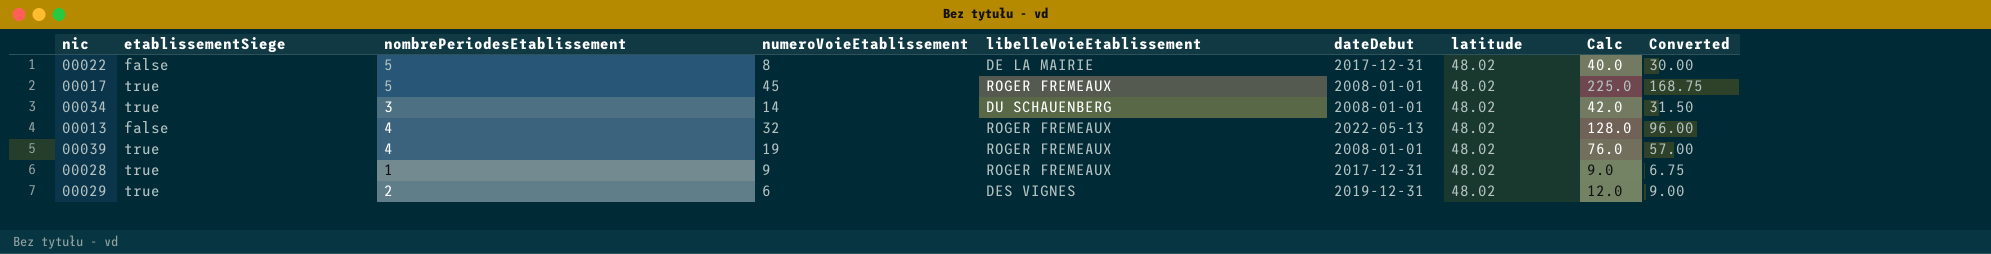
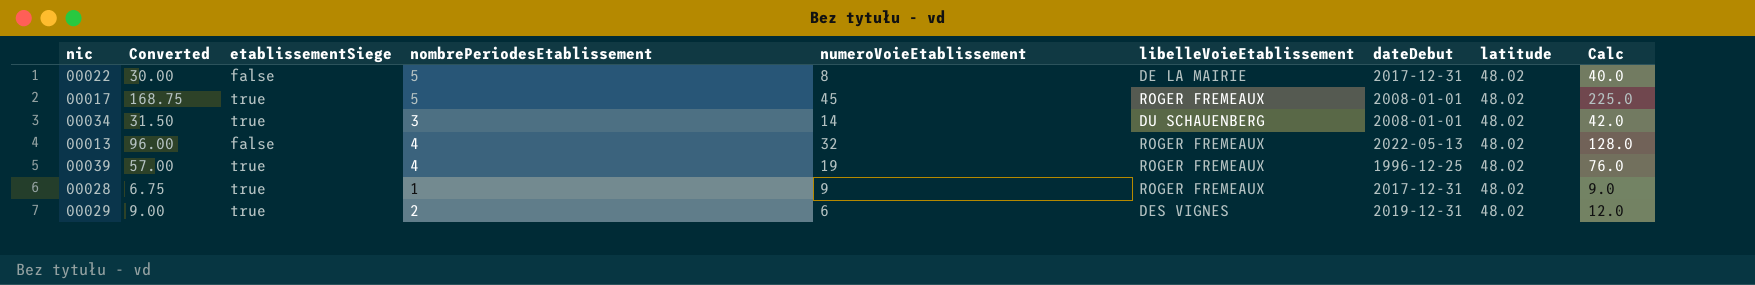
column Converted | position: 9 -> 2
00039 | dateDebut: 2008-01-01 -> 1996-12-25

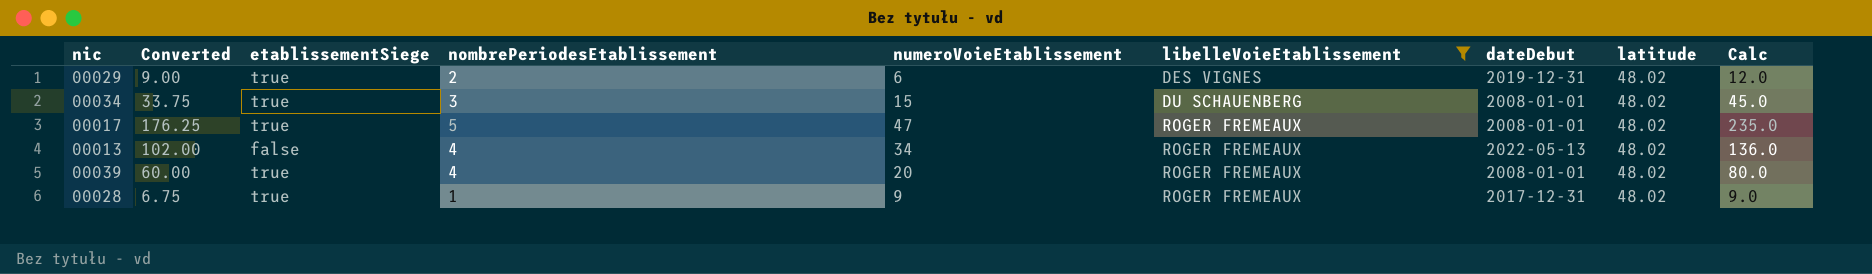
filter: none -> libelleVoieEtablissement != DE LA MAIRIE
row order: none -> libelleVoieEtablissement ascending
00034 | Converted: 31.50 -> 33.75
00034 | numeroVoieEtablissement: 14 -> 15
00034 | Calc: 42.0 -> 45.0
00017 | Converted: 168.75 -> 176.25
00017 | numeroVoieEtablissement: 45 -> 47
00017 | Calc: 225.0 -> 235.0
00013 | Converted: 96.00 -> 102.00
00013 | numeroVoieEtablissement: 32 -> 34
00013 | Calc: 128.0 -> 136.0
00039 | Converted: 57.00 -> 60.00
00039 | numeroVoieEtablissement: 19 -> 20
00039 | dateDebut: 1996-12-25 -> 2008-01-01
00039 | Calc: 76.0 -> 80.0

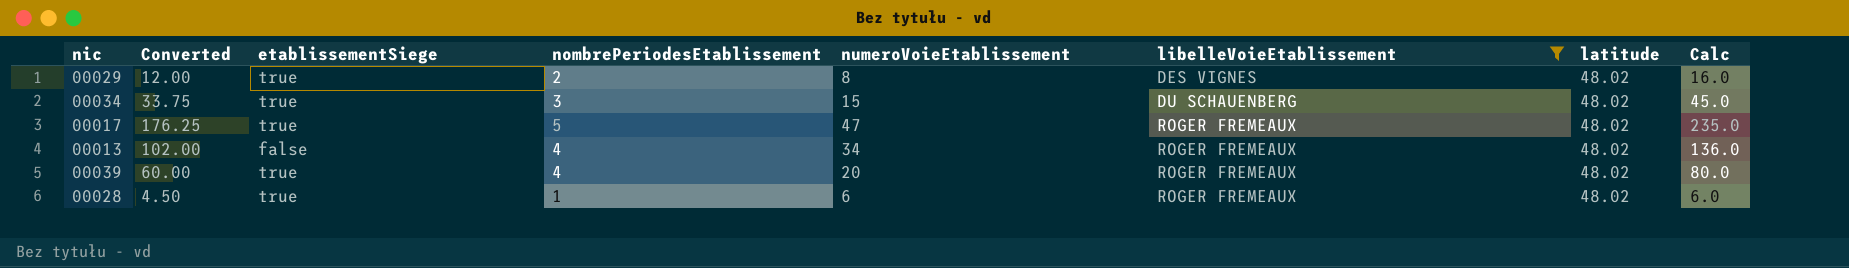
column dateDebut | position: 7 -> none
00029 | Converted: 9.00 -> 12.00
00029 | numeroVoieEtablissement: 6 -> 8
00029 | Calc: 12.0 -> 16.0
00028 | Converted: 6.75 -> 4.50
00028 | numeroVoieEtablissement: 9 -> 6
00028 | Calc: 9.0 -> 6.0

